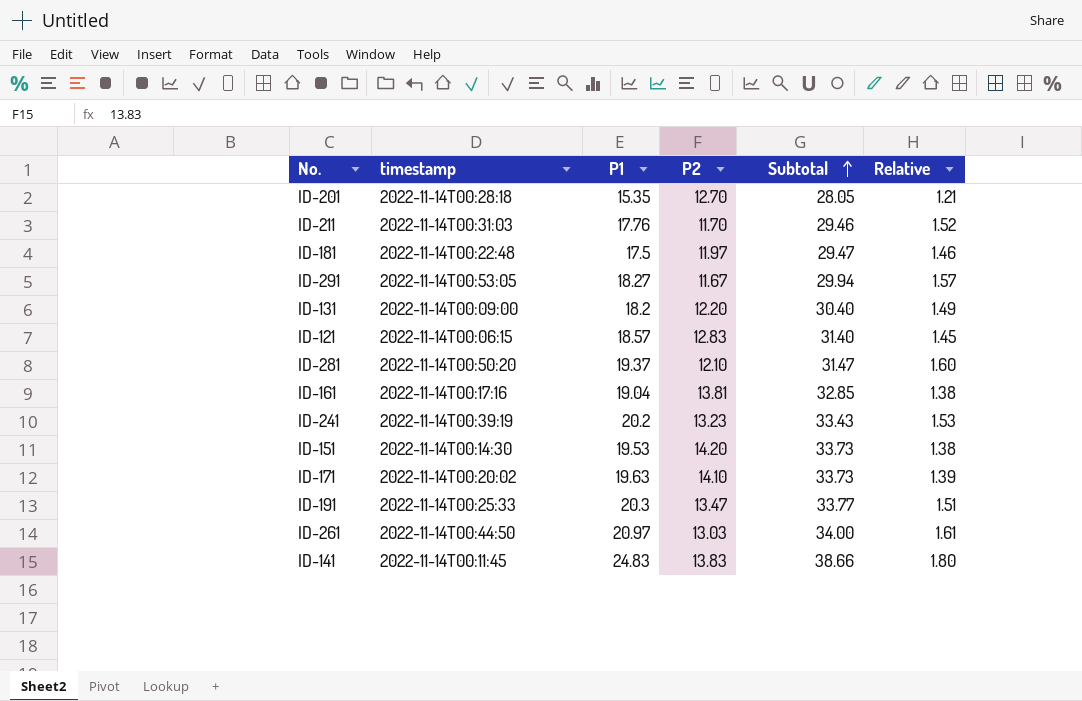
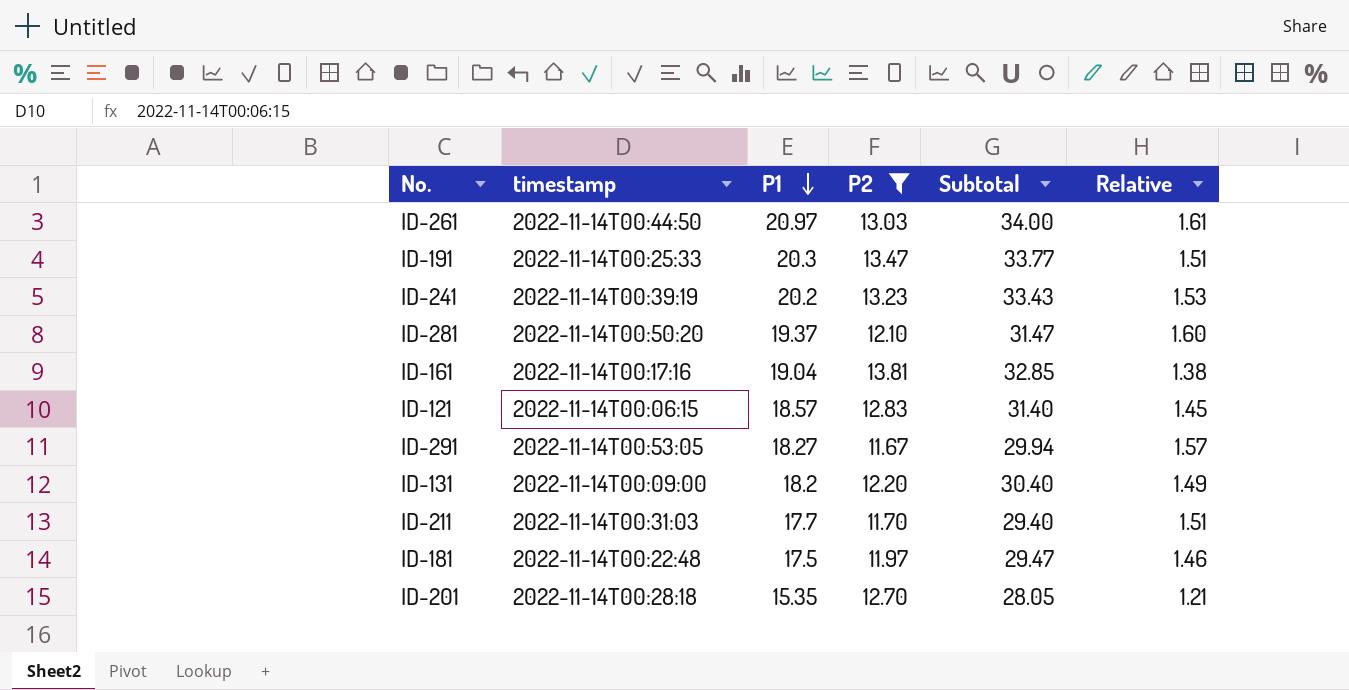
filter: none -> P2 <= 13.81
row order: Subtotal ascending -> P1 descending
ID-211 | P1: 17.76 -> 17.7
ID-211 | Subtotal: 29.46 -> 29.40
ID-211 | Relative: 1.52 -> 1.51

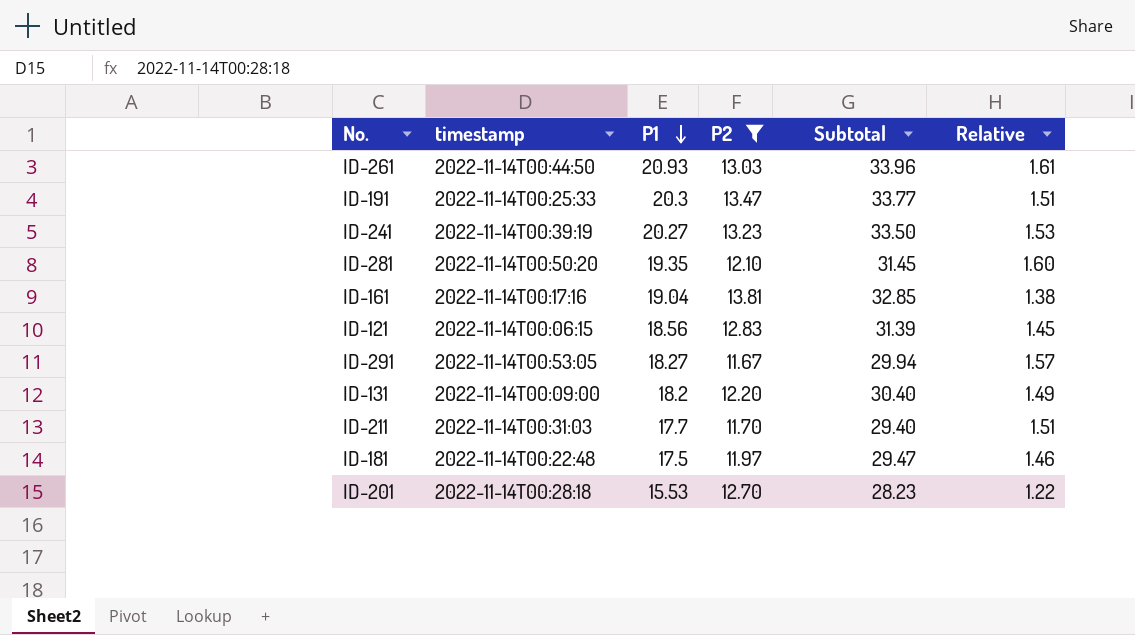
ID-261 | P1: 20.97 -> 20.93
ID-261 | Subtotal: 34.00 -> 33.96
ID-241 | P1: 20.2 -> 20.27
ID-241 | Subtotal: 33.43 -> 33.50
ID-281 | P1: 19.37 -> 19.35
ID-281 | Subtotal: 31.47 -> 31.45
ID-121 | P1: 18.57 -> 18.56
ID-121 | Subtotal: 31.40 -> 31.39
ID-201 | P1: 15.35 -> 15.53
ID-201 | Subtotal: 28.05 -> 28.23
ID-201 | Relative: 1.21 -> 1.22

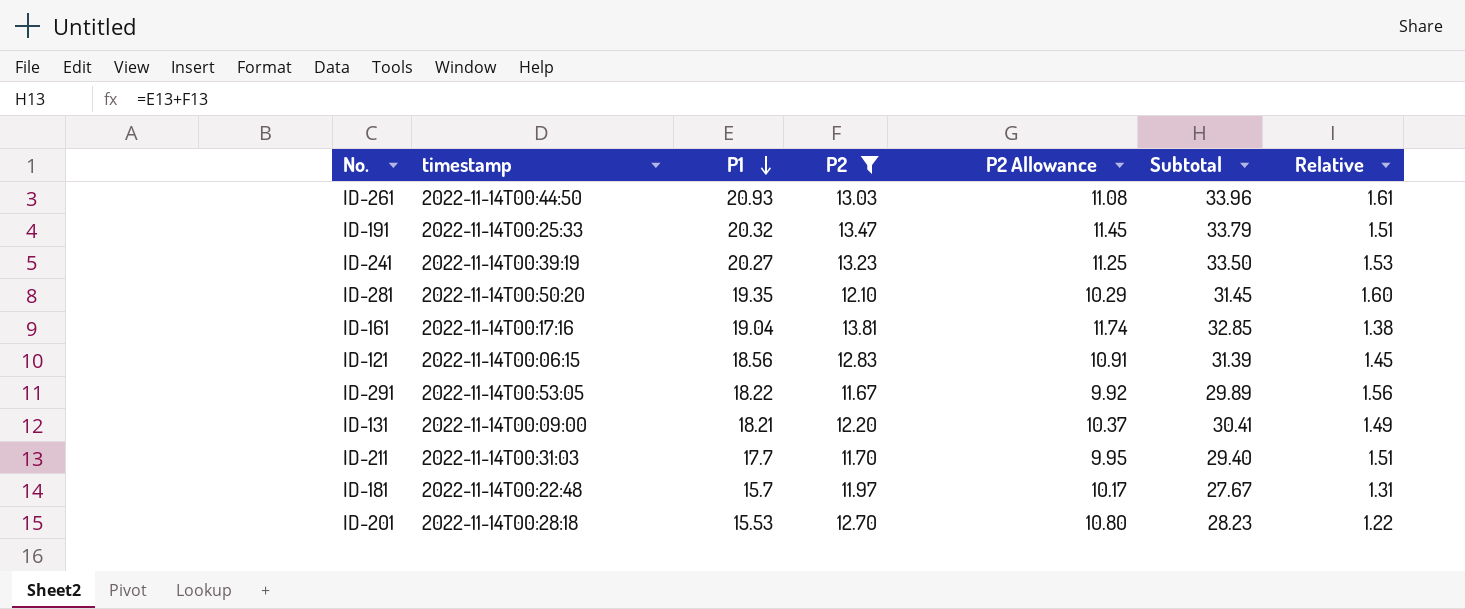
column P2 Allowance | formula: none -> [P2] * 0.85
ID-191 | P1: 20.3 -> 20.32
ID-191 | Subtotal: 33.77 -> 33.79
ID-291 | P1: 18.27 -> 18.22
ID-291 | Subtotal: 29.94 -> 29.89
ID-291 | Relative: 1.57 -> 1.56
ID-131 | P1: 18.2 -> 18.21
ID-131 | Subtotal: 30.40 -> 30.41
ID-181 | P1: 17.5 -> 15.7
ID-181 | Subtotal: 29.47 -> 27.67
ID-181 | Relative: 1.46 -> 1.31

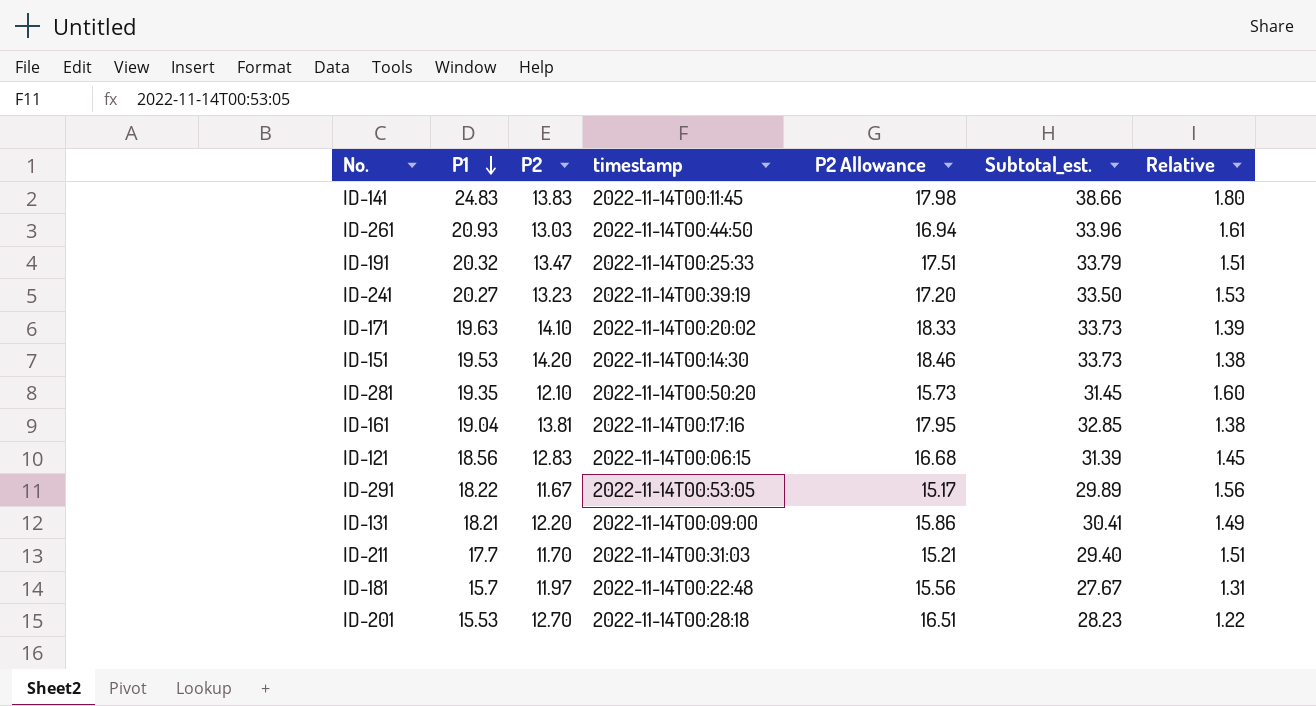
filter: P2 <= 13.81 -> none
column timestamp | position: 2 -> 4
column P2 Allowance | formula: [P2] * 0.85 -> [P2] * 1.3
column name: Subtotal -> Subtotal_est.

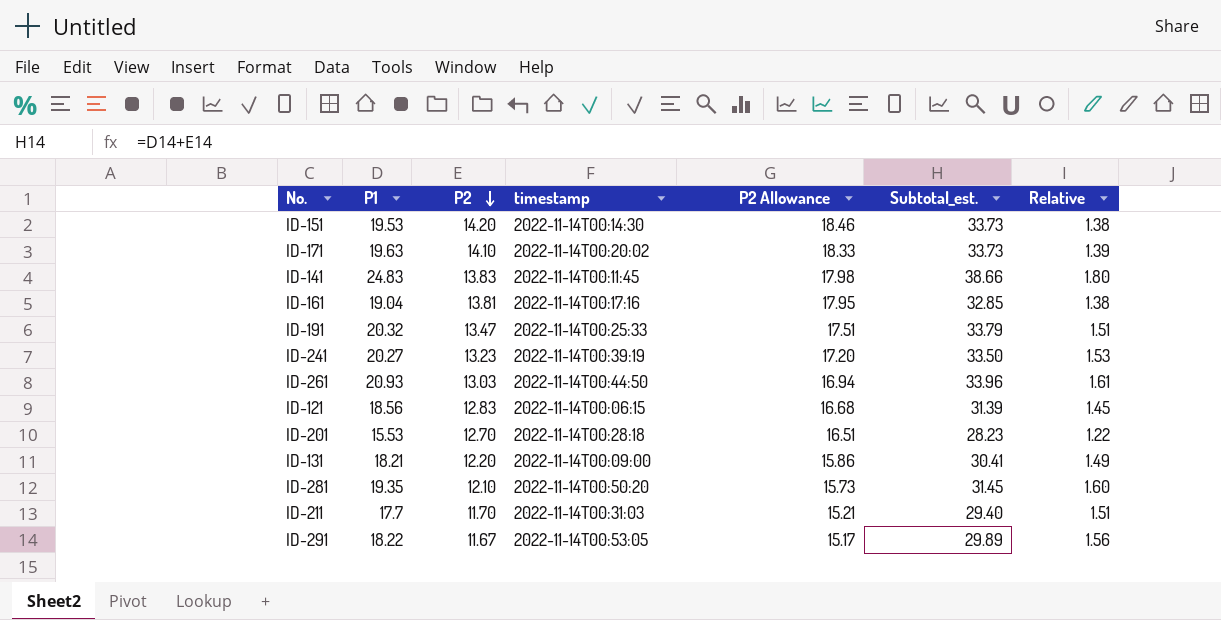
row order: P1 descending -> P2 descending
row ID-181: 15.7 | 11.97 | 2022-11-14T00:22:48 | 15.56 | 27.67 | 1.31 -> none

